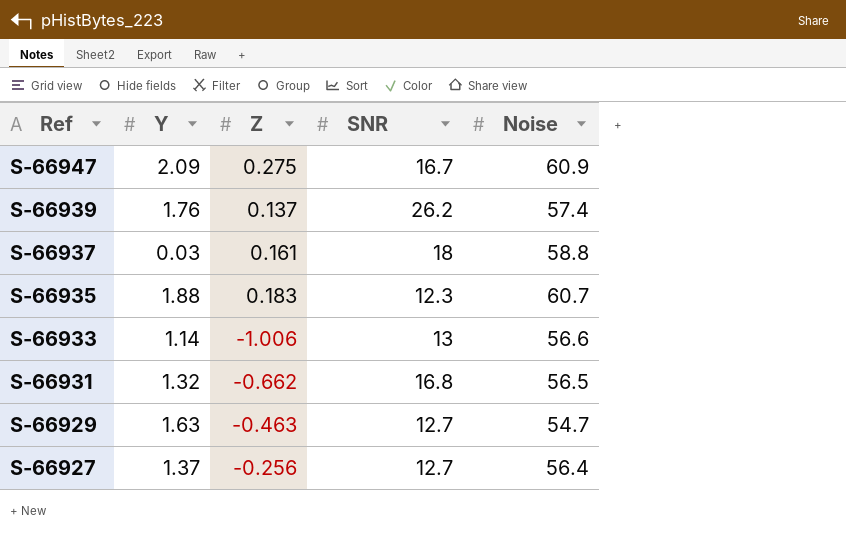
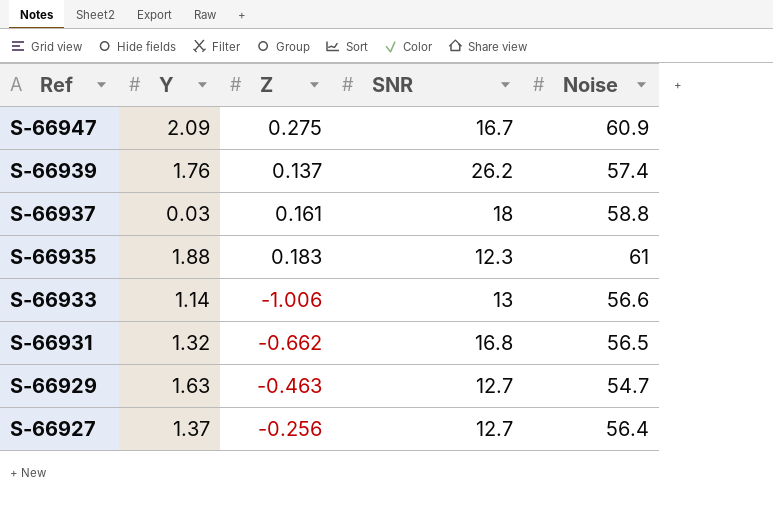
S-66935 | Noise: 60.7 -> 61

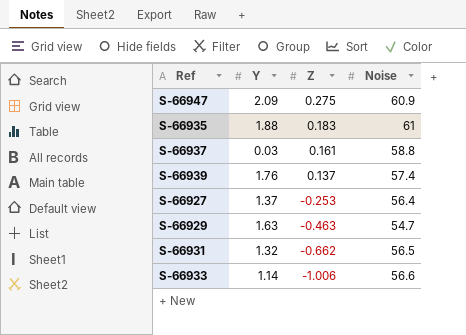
row order: Ref descending -> Z descending
column SNR | position: 4 -> none
S-66927 | Z: -0.256 -> -0.253

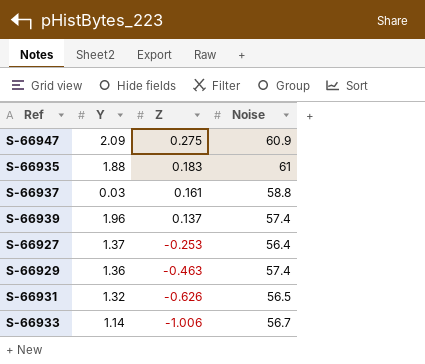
S-66939 | Y: 1.76 -> 1.96
S-66929 | Y: 1.63 -> 1.36
S-66929 | Noise: 54.7 -> 57.4
S-66931 | Z: -0.662 -> -0.626
S-66933 | Noise: 56.6 -> 56.7

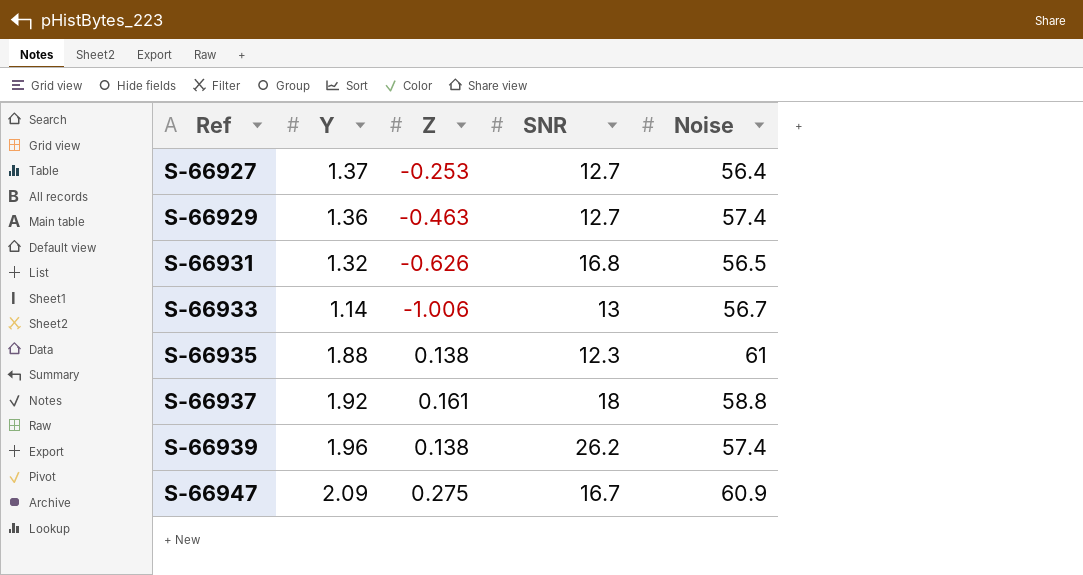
row order: Z descending -> Ref ascending
column SNR | position: none -> 4
S-66935 | Z: 0.183 -> 0.138
S-66937 | Y: 0.03 -> 1.92
S-66939 | Z: 0.137 -> 0.138

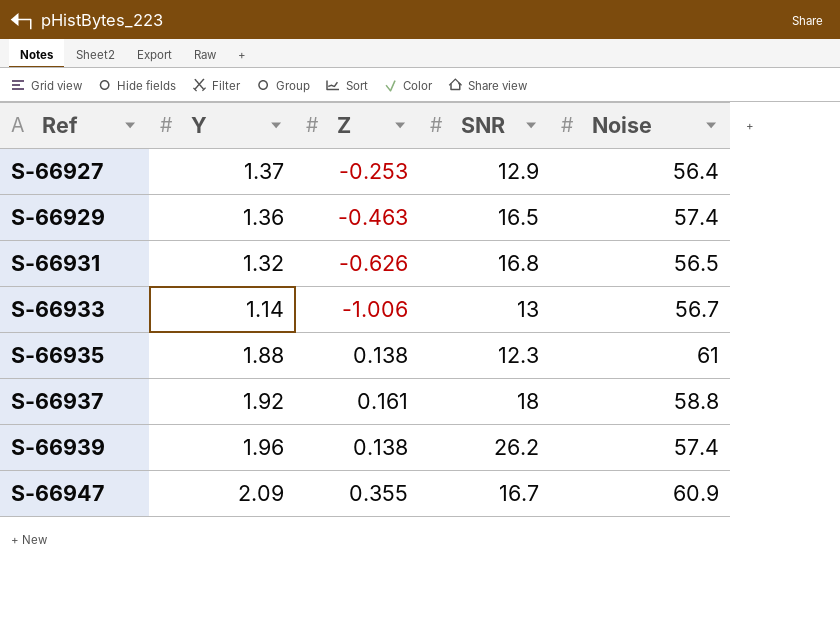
S-66927 | SNR: 12.7 -> 12.9
S-66929 | SNR: 12.7 -> 16.5
S-66947 | Z: 0.275 -> 0.355

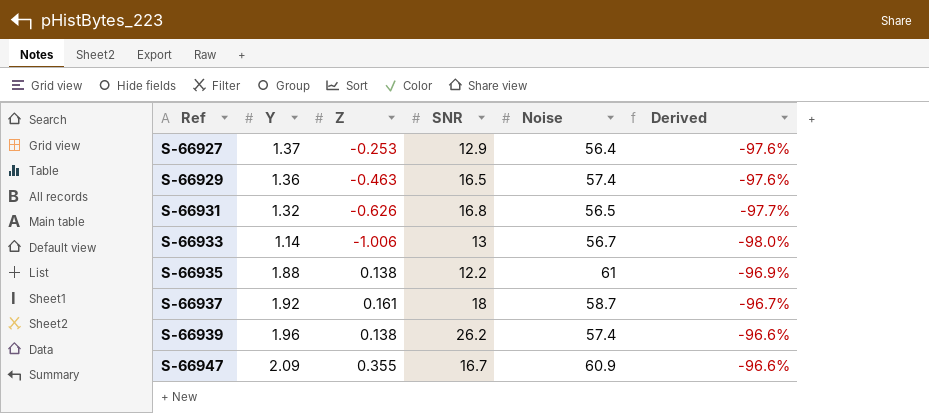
column Derived | formula: none -> ([Y] - [Noise]) / [Noise]
S-66935 | SNR: 12.3 -> 12.2
S-66937 | Noise: 58.8 -> 58.7

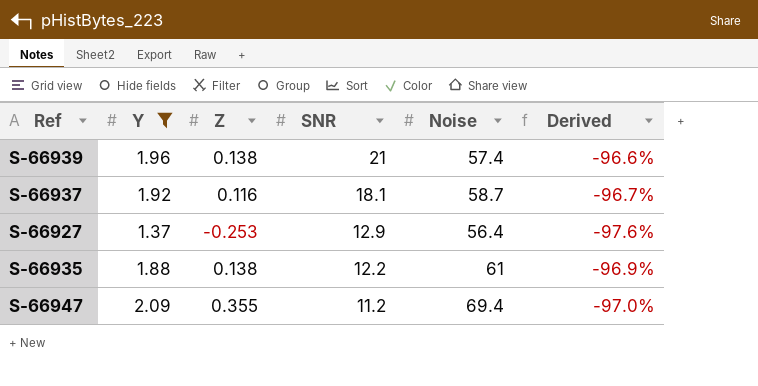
filter: none -> Y >= 1.37
row order: Ref ascending -> SNR descending
S-66939 | SNR: 26.2 -> 21
S-66937 | Z: 0.161 -> 0.116
S-66937 | SNR: 18 -> 18.1
S-66947 | SNR: 16.7 -> 11.2
S-66947 | Noise: 60.9 -> 69.4
S-66947 | Derived: -96.6% -> -97.0%

